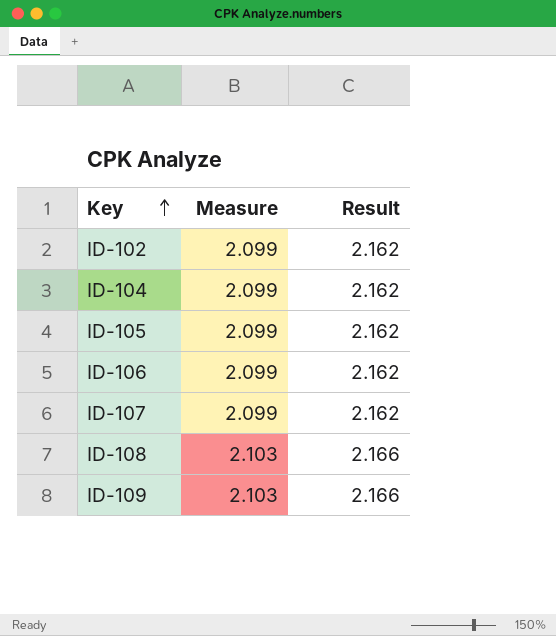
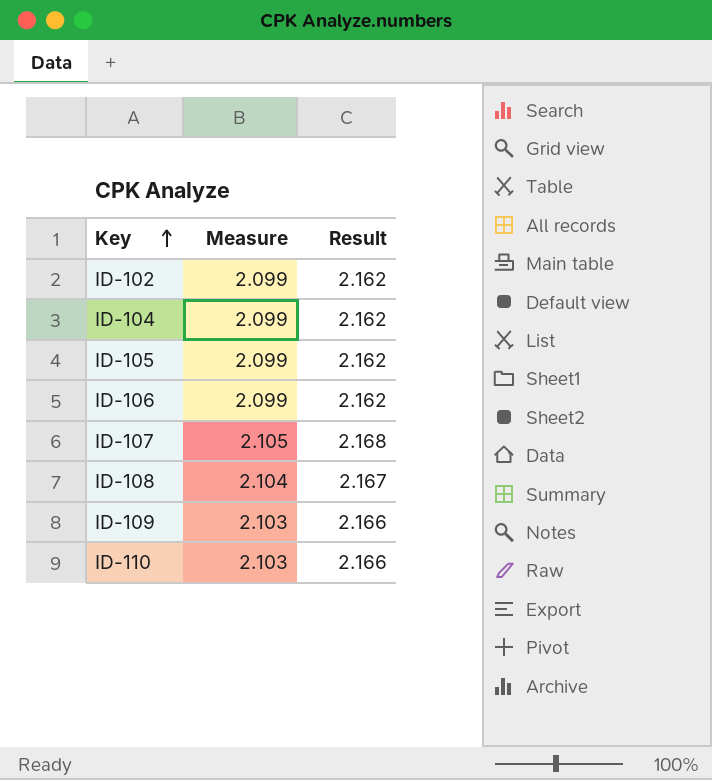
ID-107 | Measure: 2.099 -> 2.105
ID-107 | Result: 2.162 -> 2.168
ID-108 | Measure: 2.103 -> 2.104
ID-108 | Result: 2.166 -> 2.167
row ID-110: none -> 2.103 | 2.166

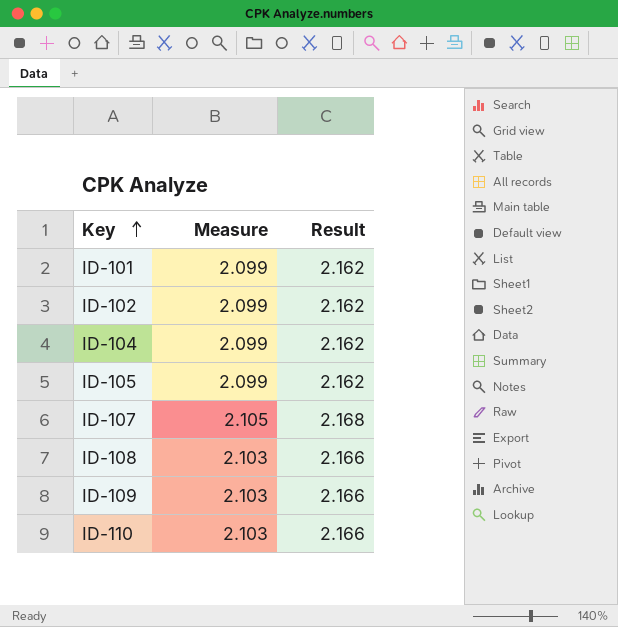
row ID-106: 2.099 | 2.162 -> none
row ID-101: none -> 2.099 | 2.162
ID-108 | Measure: 2.104 -> 2.103
ID-108 | Result: 2.167 -> 2.166

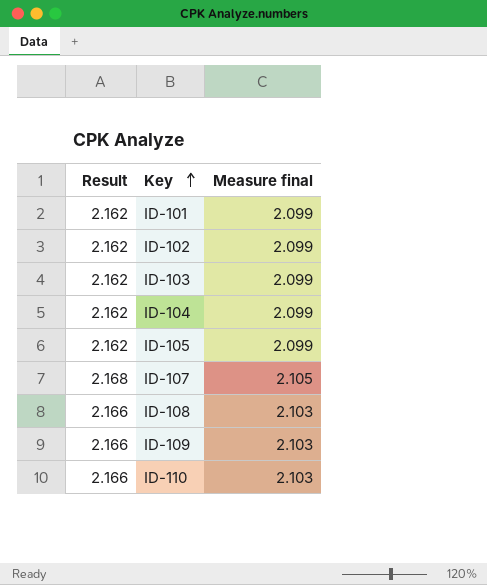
column Result | position: 3 -> 1
column name: Measure -> Measure final
row ID-103: none -> 2.162 | 2.099

